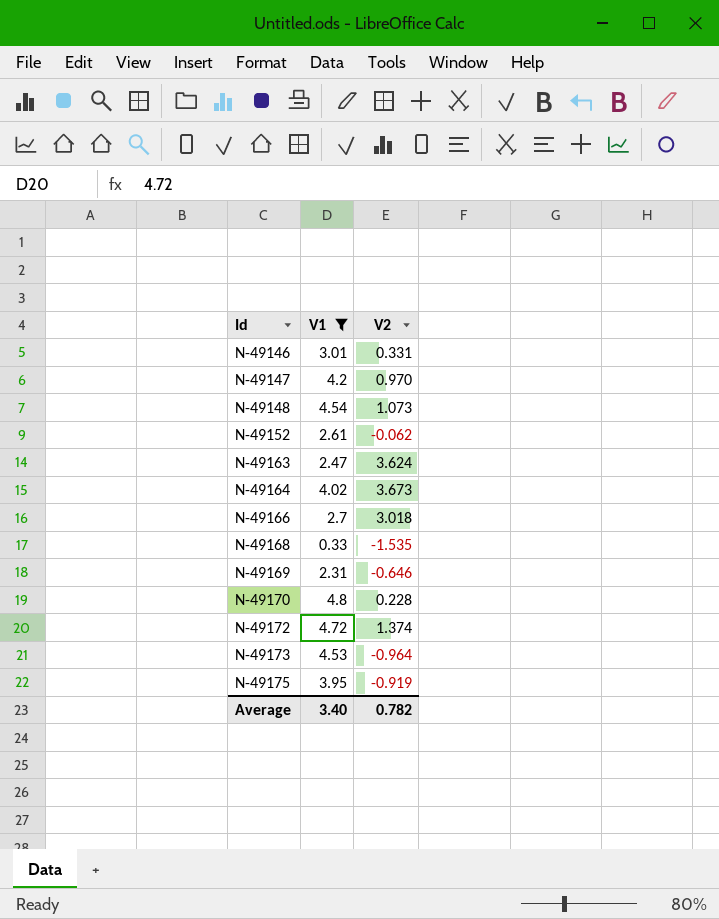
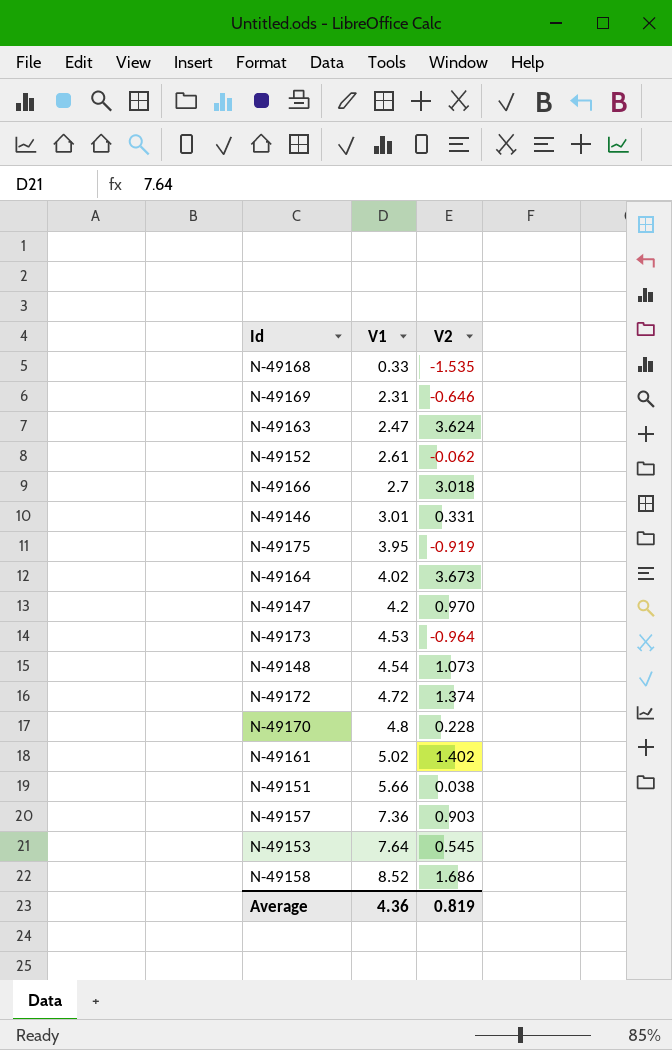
filter: V1 <= 4.8 -> none
row order: Id ascending -> V1 ascending
Average | V1: 3.40 -> 4.36
Average | V2: 0.782 -> 0.819

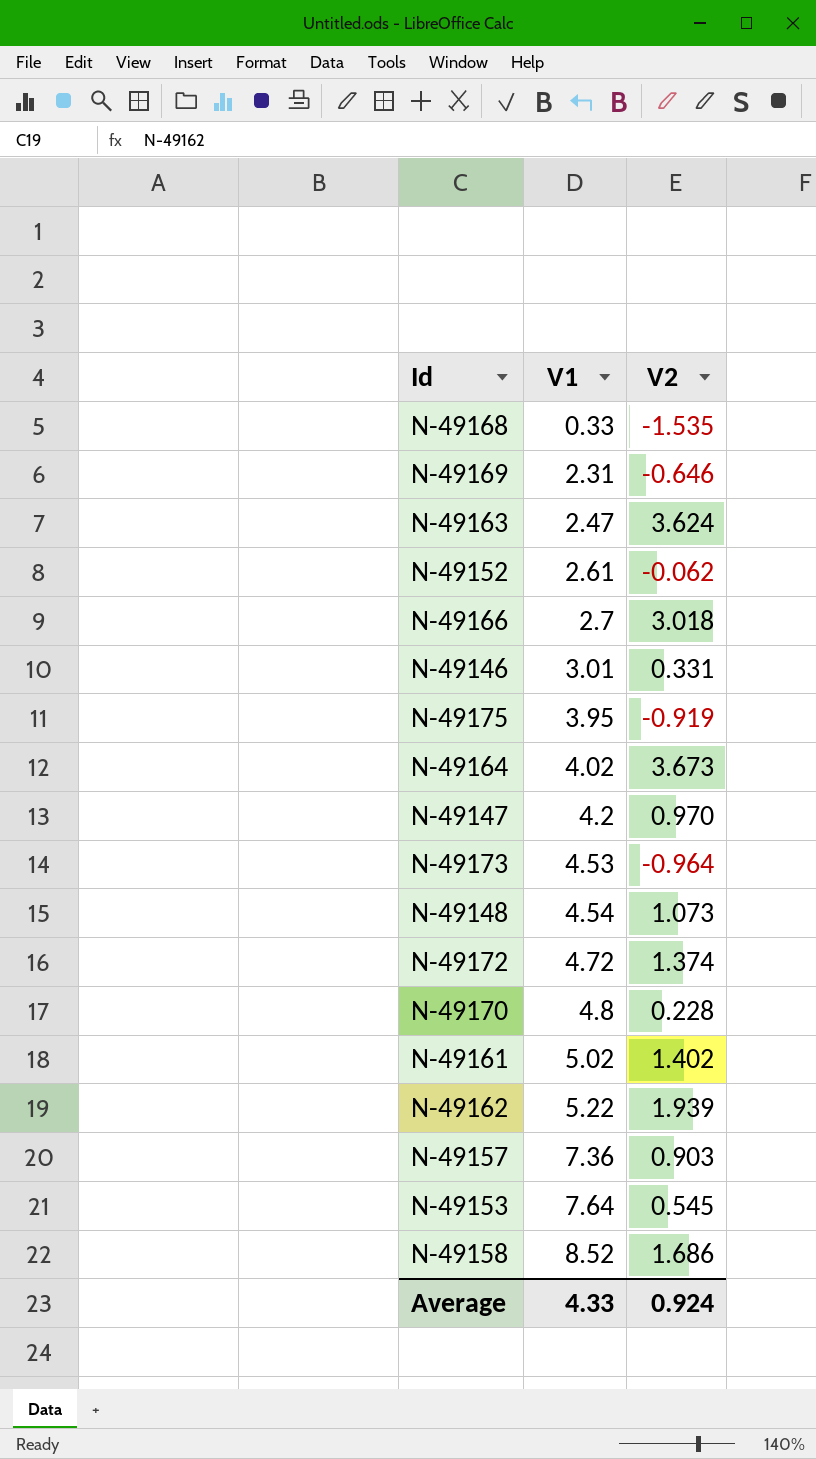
row N-49151: 5.66 | 0.038 -> none
row N-49162: none -> 5.22 | 1.939
Average | V1: 4.36 -> 4.33
Average | V2: 0.819 -> 0.924

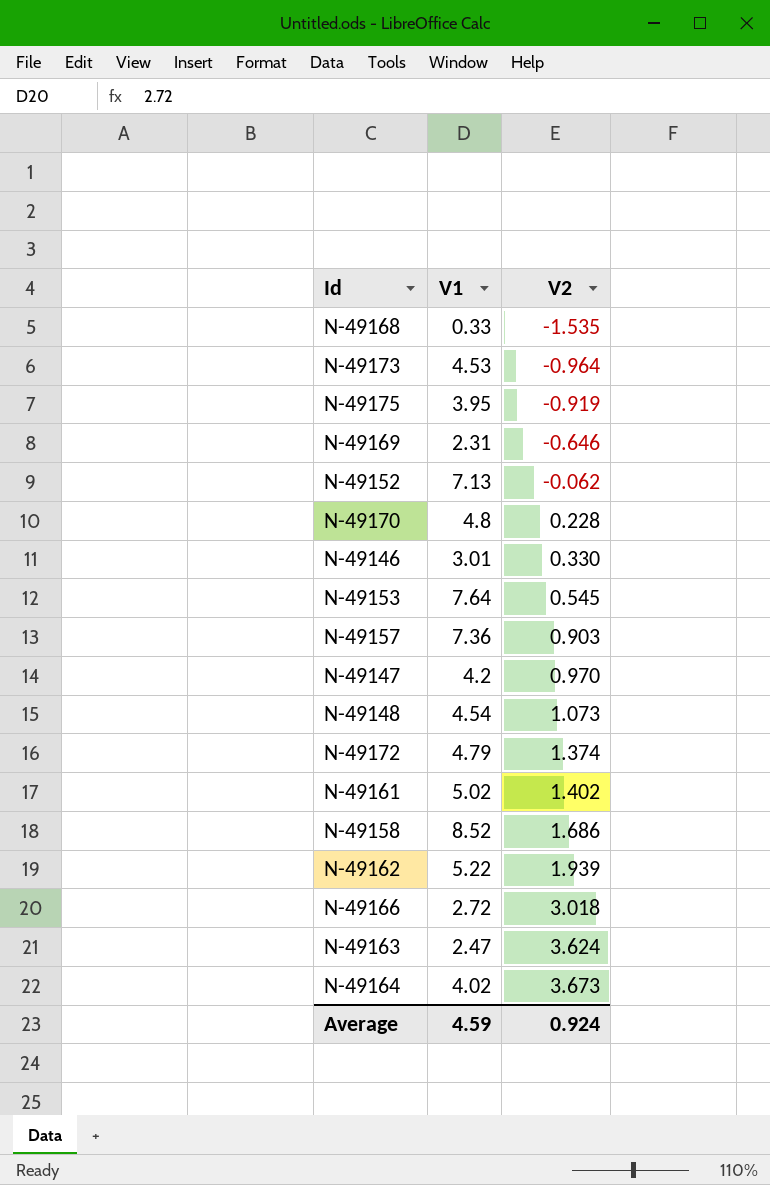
row order: V1 ascending -> V2 ascending
N-49152 | V1: 2.61 -> 7.13
N-49146 | V2: 0.331 -> 0.330
N-49172 | V1: 4.72 -> 4.79
N-49166 | V1: 2.7 -> 2.72
Average | V1: 4.33 -> 4.59

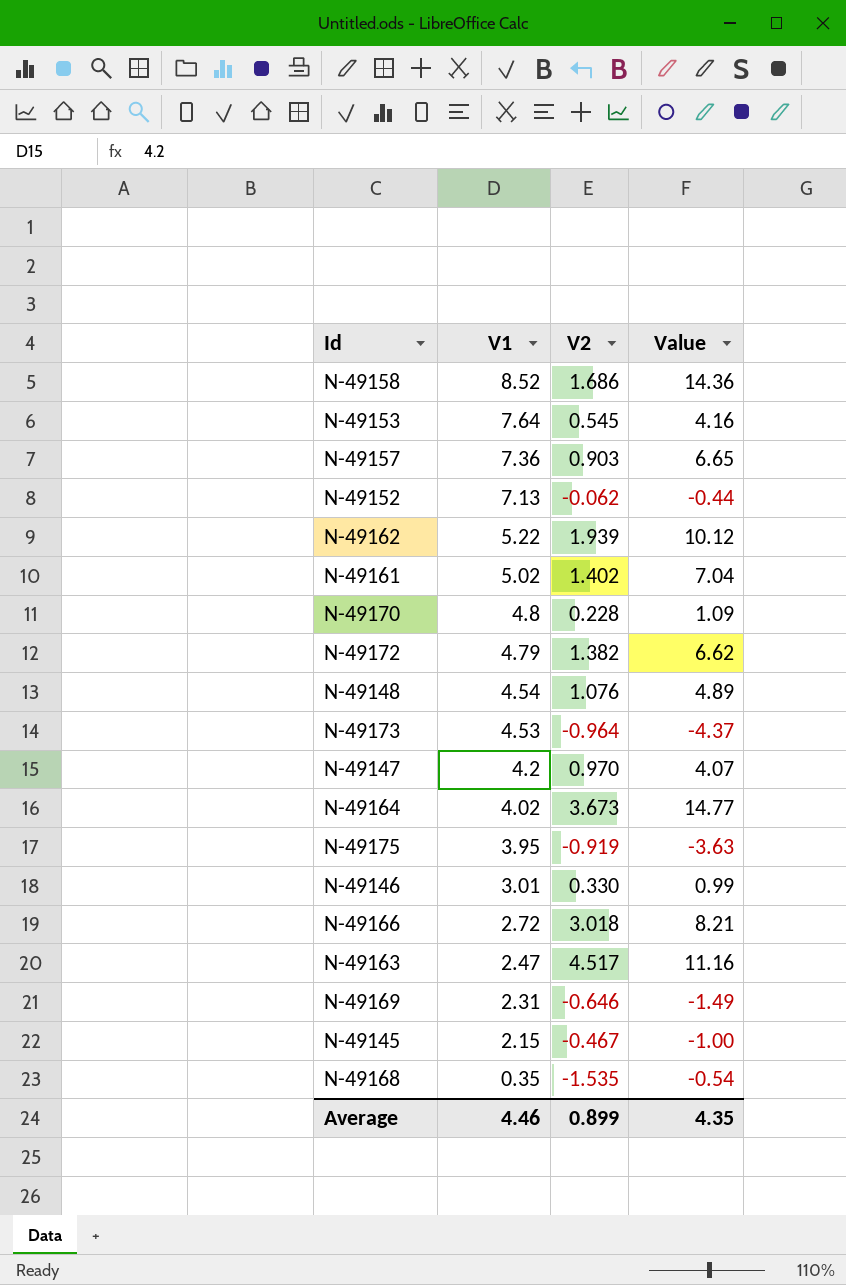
row order: V2 ascending -> V1 descending
column Value | formula: none -> [V1] * [V2]
N-49172 | V2: 1.374 -> 1.382
N-49148 | V2: 1.073 -> 1.076
N-49163 | V2: 3.624 -> 4.517
row N-49145: none -> 2.15 | -0.467 | -1.00
N-49168 | V1: 0.33 -> 0.35
Average | V1: 4.59 -> 4.46
Average | V2: 0.924 -> 0.899

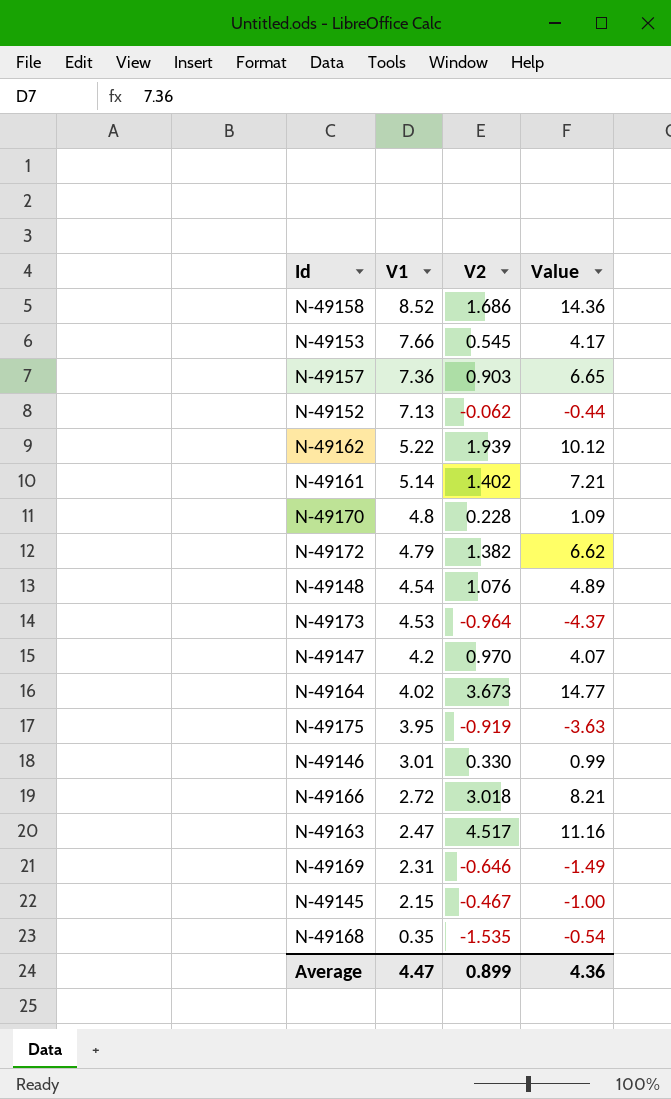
N-49153 | V1: 7.64 -> 7.66
N-49153 | Value: 4.16 -> 4.17
N-49161 | V1: 5.02 -> 5.14
N-49161 | Value: 7.04 -> 7.21
Average | V1: 4.46 -> 4.47
Average | Value: 4.35 -> 4.36

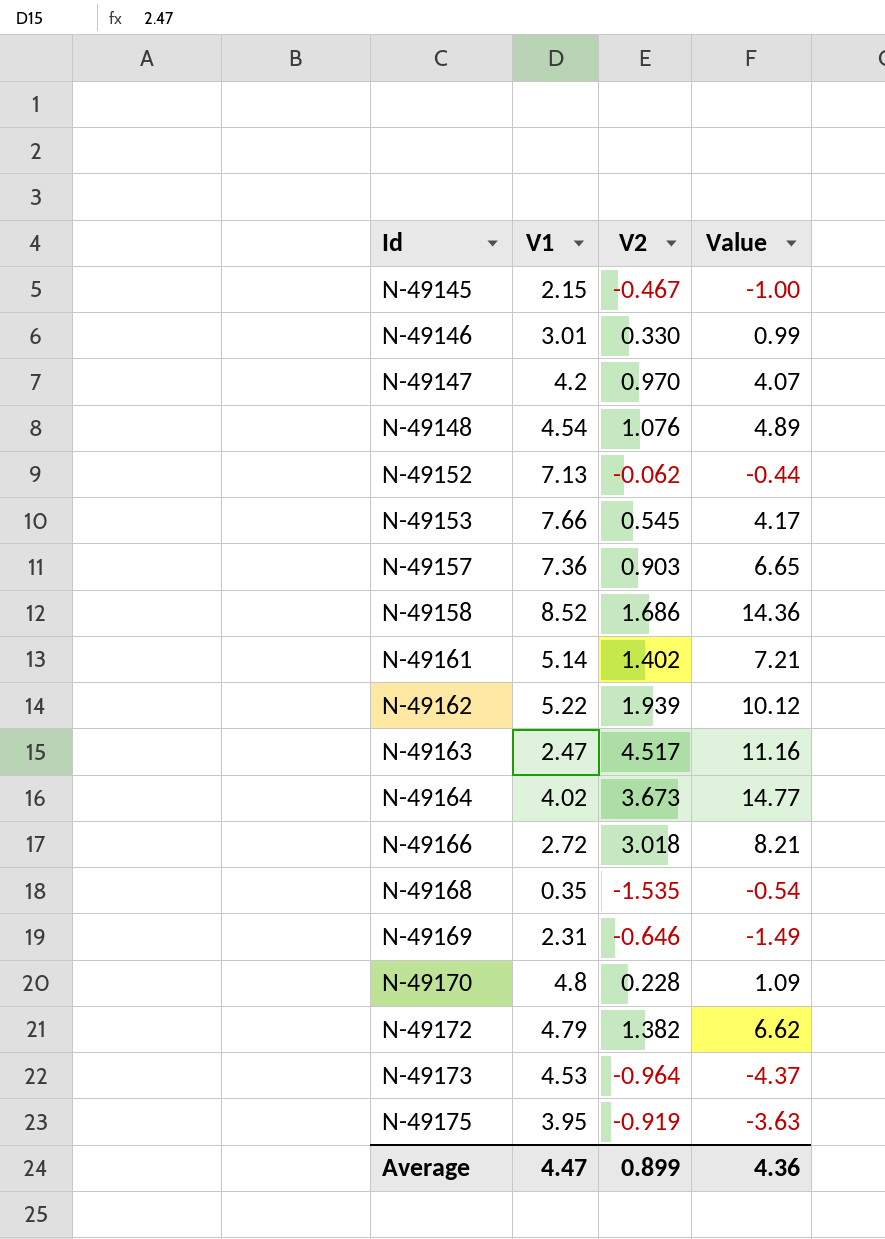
row order: V1 descending -> Id ascending

